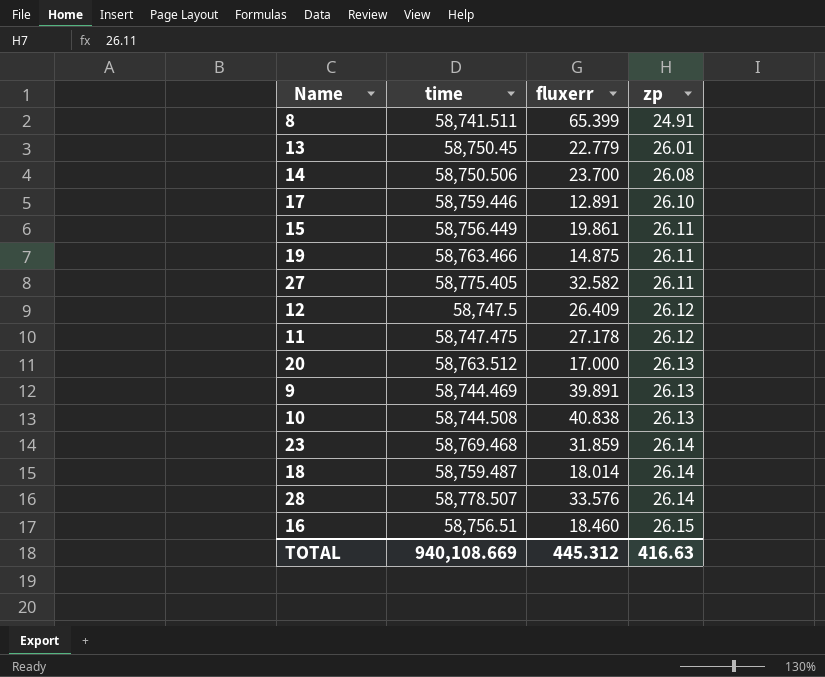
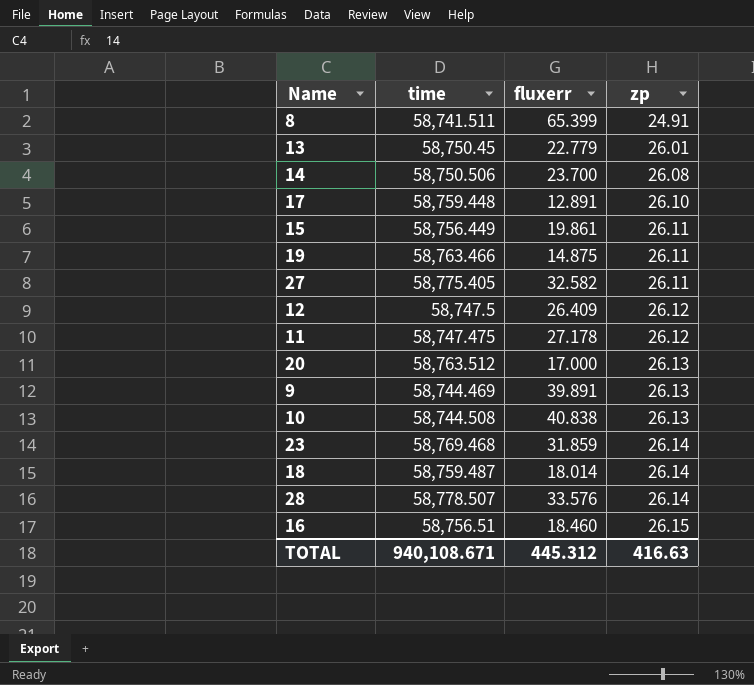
17 | time: 58,759.446 -> 58,759.448
TOTAL | time: 940,108.669 -> 940,108.671

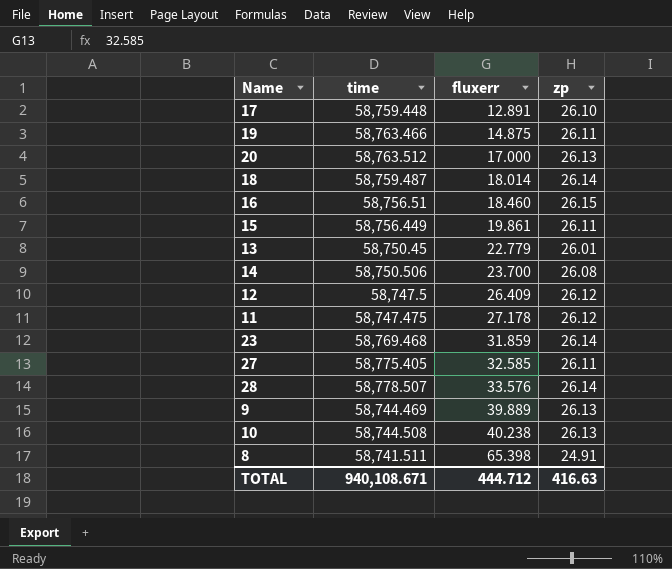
row order: zp ascending -> fluxerr ascending
27 | fluxerr: 32.582 -> 32.585
9 | fluxerr: 39.891 -> 39.889
10 | fluxerr: 40.838 -> 40.238
8 | fluxerr: 65.399 -> 65.398
TOTAL | fluxerr: 445.312 -> 444.712

